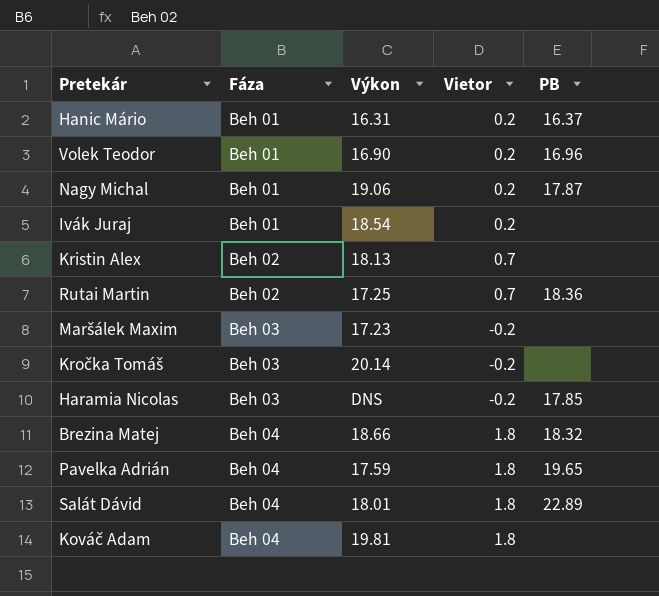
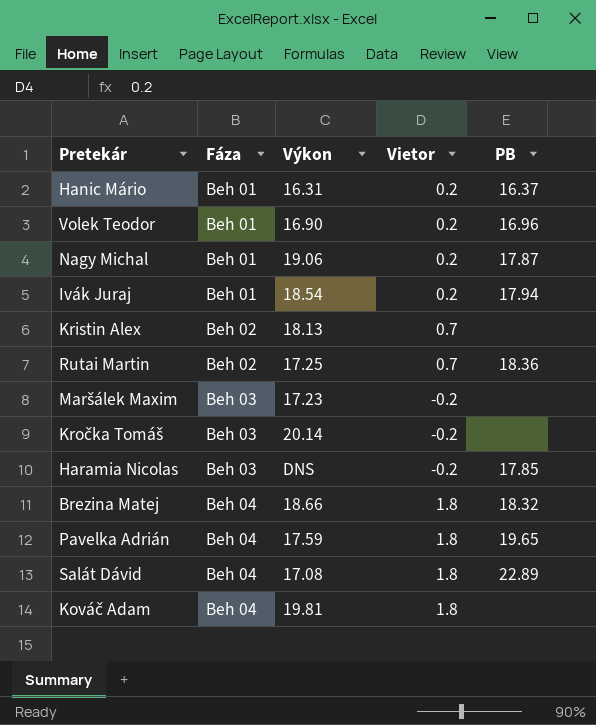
Ivák Juraj | PB: none -> 17.94
Salát Dávid | Výkon: 18.01 -> 17.08

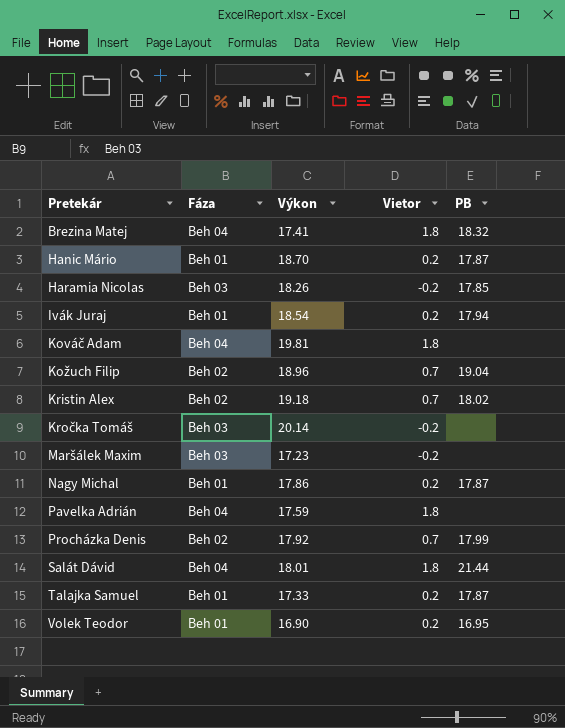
row order: Fáza ascending -> Pretekár ascending
row Rutai Martin: Beh 02 | 17.25 | 0.7 | 18.36 -> none
Brezina Matej | Výkon: 18.66 -> 17.41
Hanic Mário | Výkon: 16.31 -> 18.70
Hanic Mário | PB: 16.37 -> 17.87
Haramia Nicolas | Výkon: DNS -> 18.26
row Kožuch Filip: none -> Beh 02 | 18.96 | 0.7 | 19.04
Kristin Alex | Výkon: 18.13 -> 19.18
Kristin Alex | PB: none -> 18.02
Nagy Michal | Výkon: 19.06 -> 17.86
Pavelka Adrián | PB: 19.65 -> none
row Procházka Denis: none -> Beh 02 | 17.92 | 0.7 | 17.99
Salát Dávid | Výkon: 17.08 -> 18.01
Salát Dávid | PB: 22.89 -> 21.44
row Talajka Samuel: none -> Beh 01 | 17.33 | 0.2 | 17.87
Volek Teodor | PB: 16.96 -> 16.95

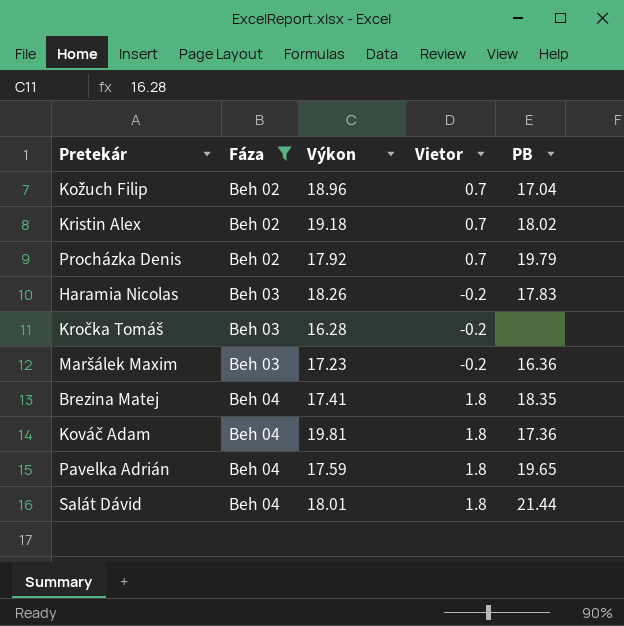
filter: none -> Fáza != Beh 01
row order: Pretekár ascending -> Fáza ascending
Kožuch Filip | PB: 19.04 -> 17.04
Procházka Denis | PB: 17.99 -> 19.79
Haramia Nicolas | PB: 17.85 -> 17.83
Kročka Tomáš | Výkon: 20.14 -> 16.28
Maršálek Maxim | PB: none -> 16.36
Brezina Matej | PB: 18.32 -> 18.35
Kováč Adam | PB: none -> 17.36
Pavelka Adrián | PB: none -> 19.65

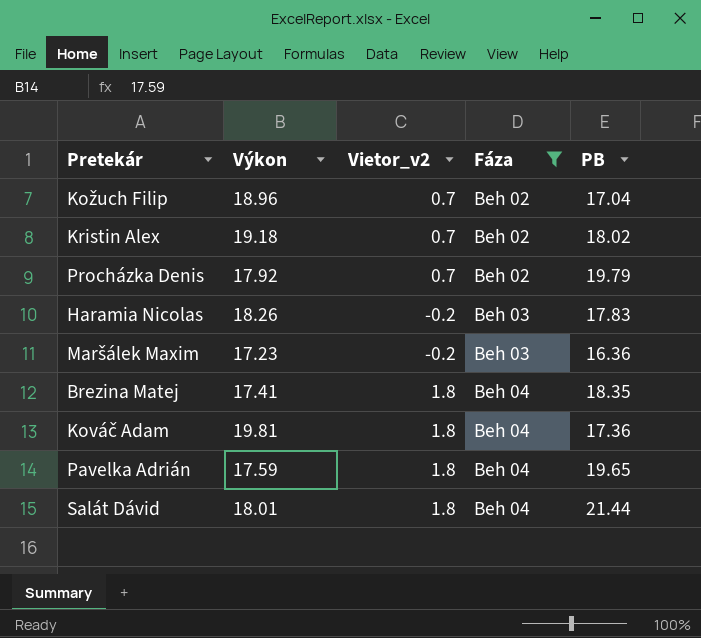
column name: Vietor -> Vietor_v2
column Fáza | position: 2 -> 4
row Kročka Tomáš: Beh 03 | 16.28 | -0.2 | none -> none

